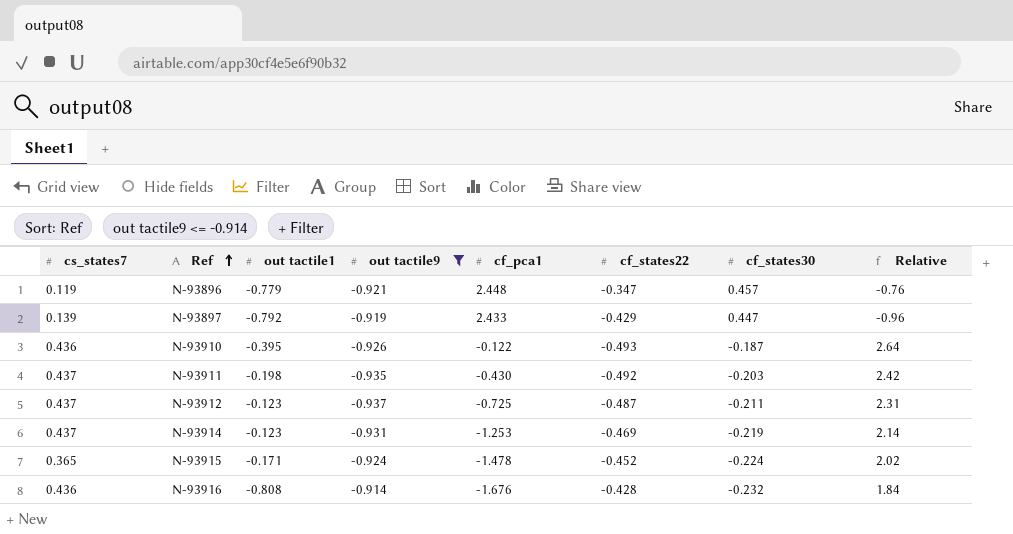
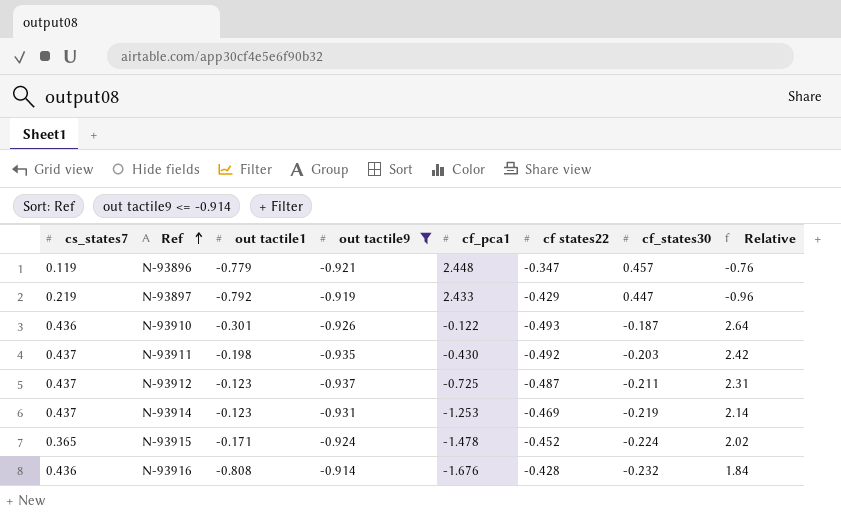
column name: cf_states22 -> cf states22
N-93897 | cs_states7: 0.139 -> 0.219
N-93910 | out tactile1: -0.395 -> -0.301

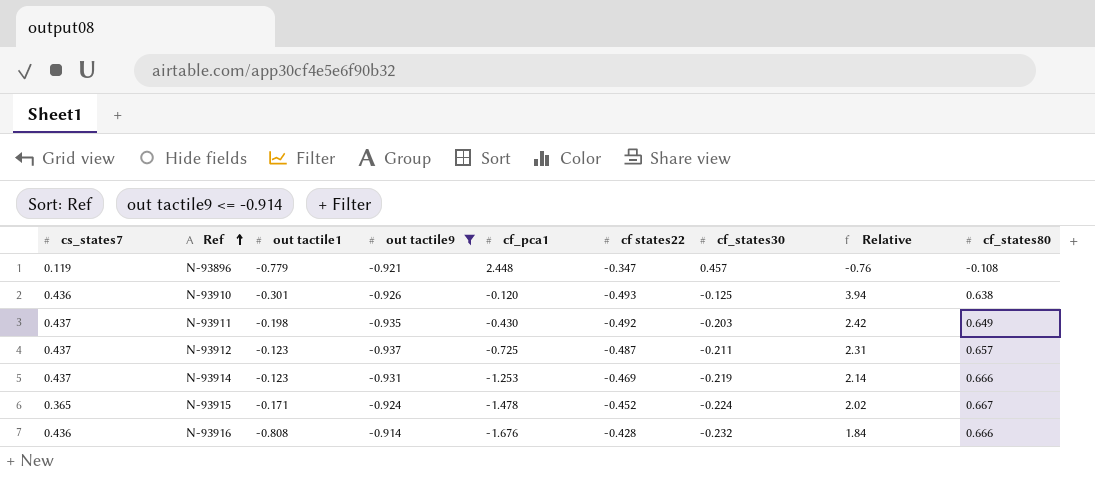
column cf_states80 | position: none -> 9
row N-93897: 0.219 | -0.792 | -0.919 | 2.433 | -0.429 | 0.447 | -0.96 -> none
N-93910 | cf_pca1: -0.122 -> -0.120
N-93910 | cf_states30: -0.187 -> -0.125
N-93910 | Relative: 2.64 -> 3.94

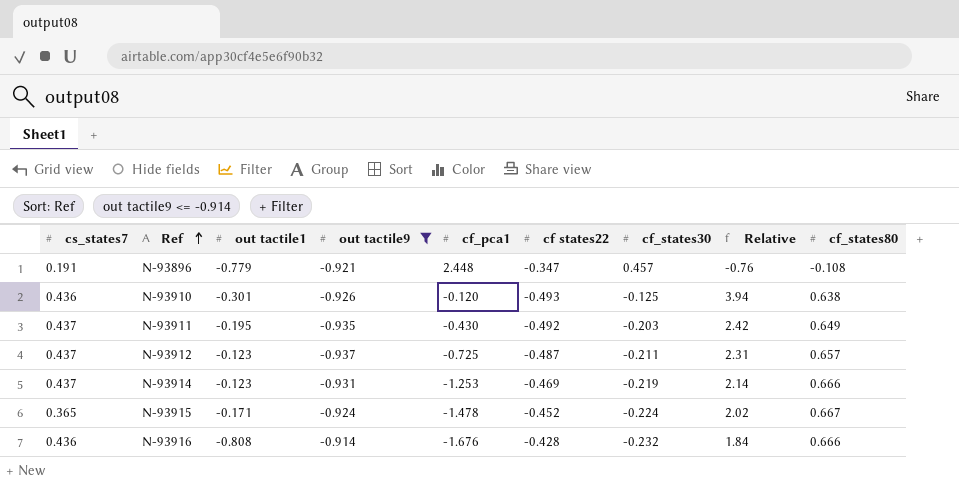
N-93896 | cs_states7: 0.119 -> 0.191
N-93911 | out tactile1: -0.198 -> -0.195

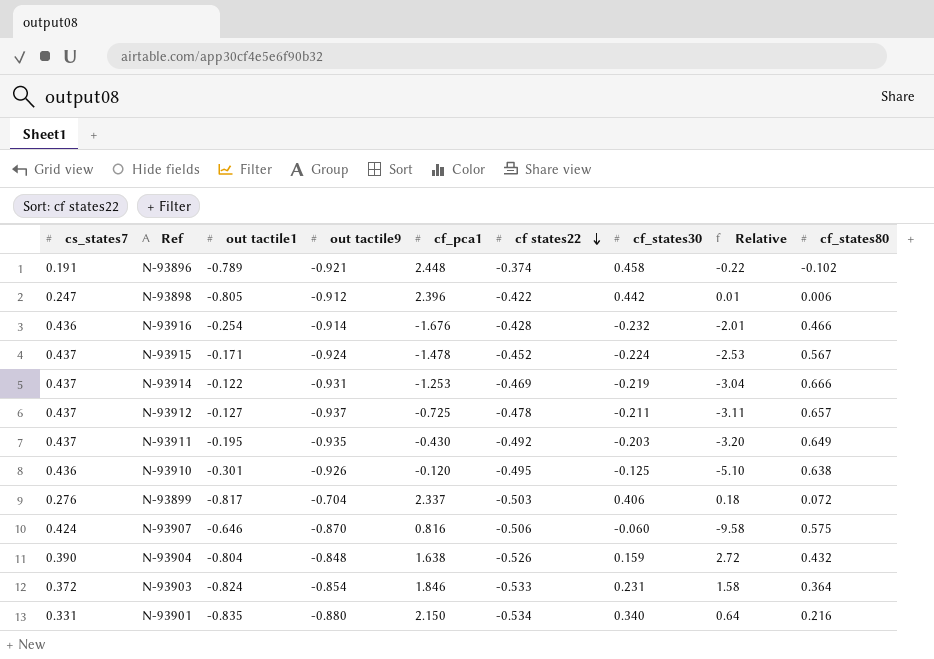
filter: out tactile9 <= -0.914 -> none
row order: Ref ascending -> cf states22 descending
column Relative | formula: [cf states22] / [cf_states30] -> [cf_states80] / [cf_states30]
N-93896 | out tactile1: -0.779 -> -0.789
N-93896 | cf states22: -0.347 -> -0.374
N-93896 | cf_states30: 0.457 -> 0.458
N-93896 | cf_states80: -0.108 -> -0.102
N-93916 | out tactile1: -0.808 -> -0.254
N-93916 | cf_states80: 0.666 -> 0.466
N-93915 | cs_states7: 0.365 -> 0.437
N-93915 | cf_states80: 0.667 -> 0.567
N-93914 | out tactile1: -0.123 -> -0.122
N-93912 | out tactile1: -0.123 -> -0.127
N-93912 | cf states22: -0.487 -> -0.478
N-93910 | cf states22: -0.493 -> -0.495

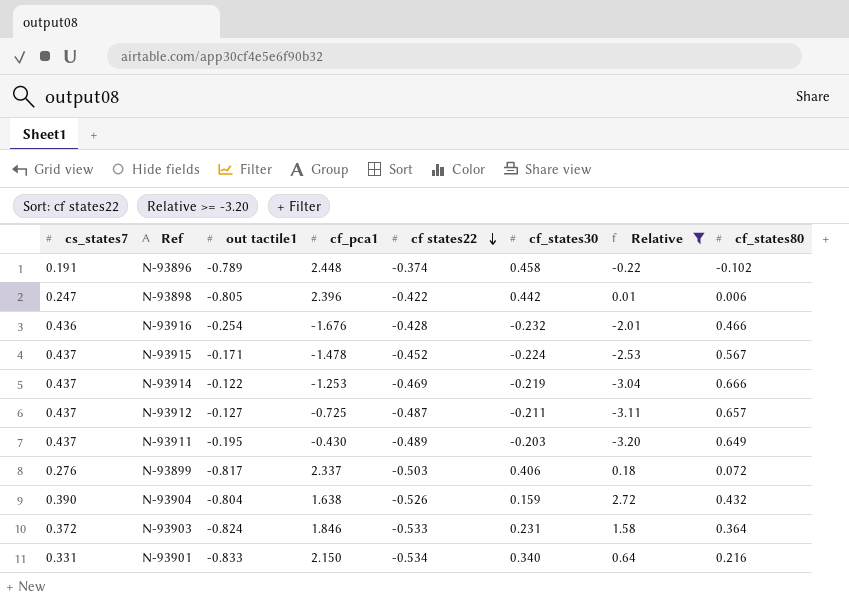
filter: none -> Relative >= -3.20
column out tactile9 | position: 4 -> none
N-93912 | cf states22: -0.478 -> -0.487
N-93911 | cf states22: -0.492 -> -0.489
N-93901 | out tactile1: -0.835 -> -0.833

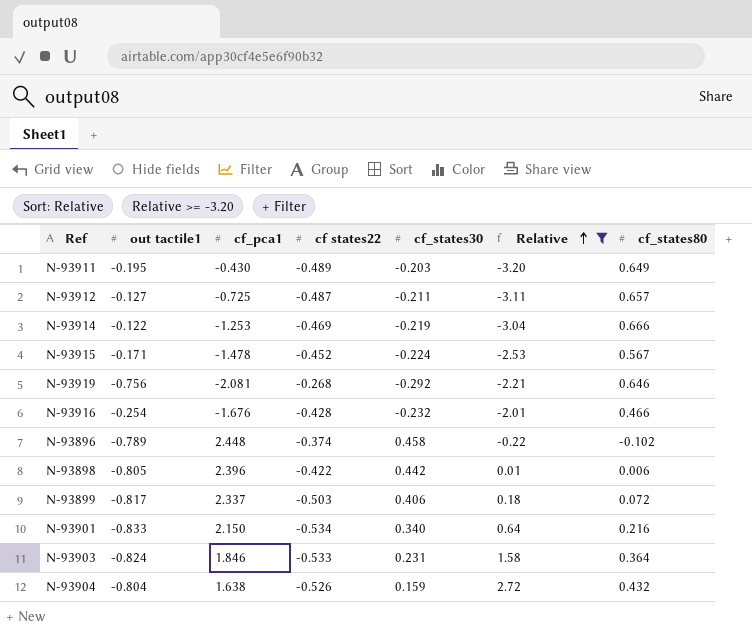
row order: cf states22 descending -> Relative ascending
column cs_states7 | position: 1 -> none
row N-93919: none -> -0.756 | -2.081 | -0.268 | -0.292 | -2.21 | 0.646

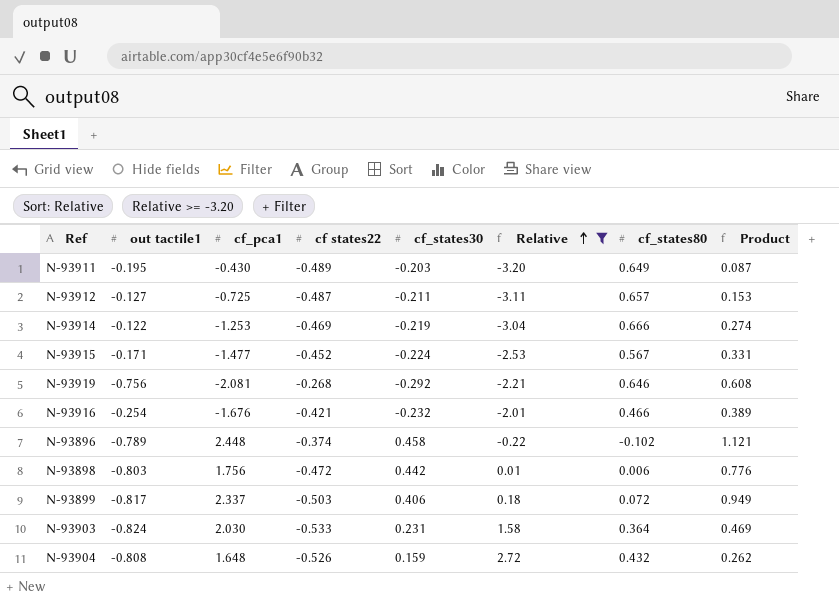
column Product | formula: none -> [cf_pca1] * [cf_states30]
row N-93901: -0.833 | 2.150 | -0.534 | 0.340 | 0.64 | 0.216 -> none
N-93915 | cf_pca1: -1.478 -> -1.477
N-93916 | cf states22: -0.428 -> -0.421
N-93898 | out tactile1: -0.805 -> -0.803
N-93898 | cf_pca1: 2.396 -> 1.756
N-93898 | cf states22: -0.422 -> -0.472
N-93903 | cf_pca1: 1.846 -> 2.030
N-93904 | out tactile1: -0.804 -> -0.808
N-93904 | cf_pca1: 1.638 -> 1.648

